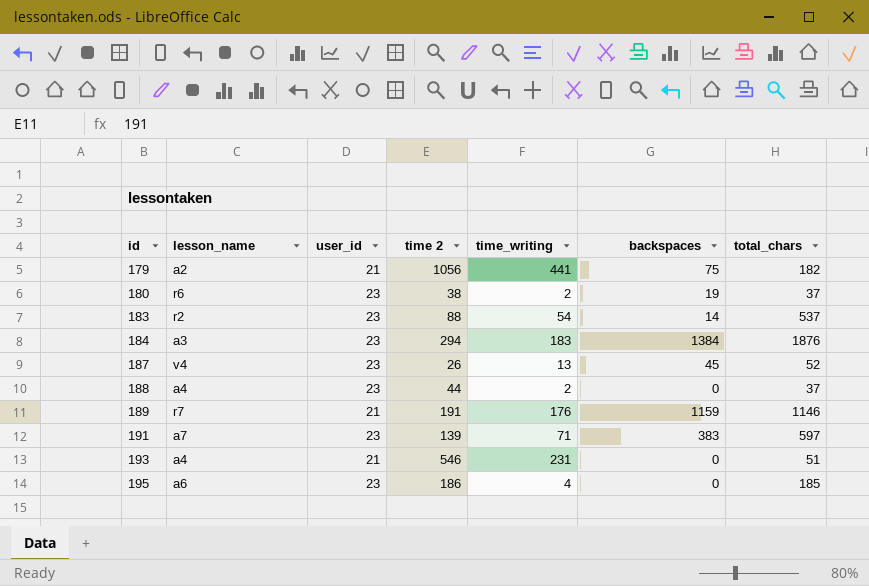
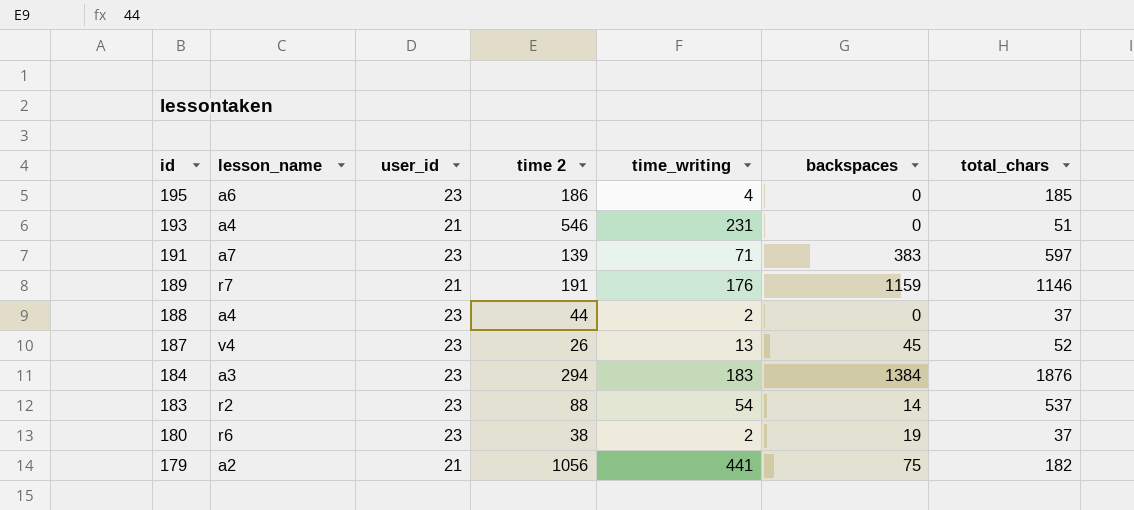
row order: id ascending -> id descending

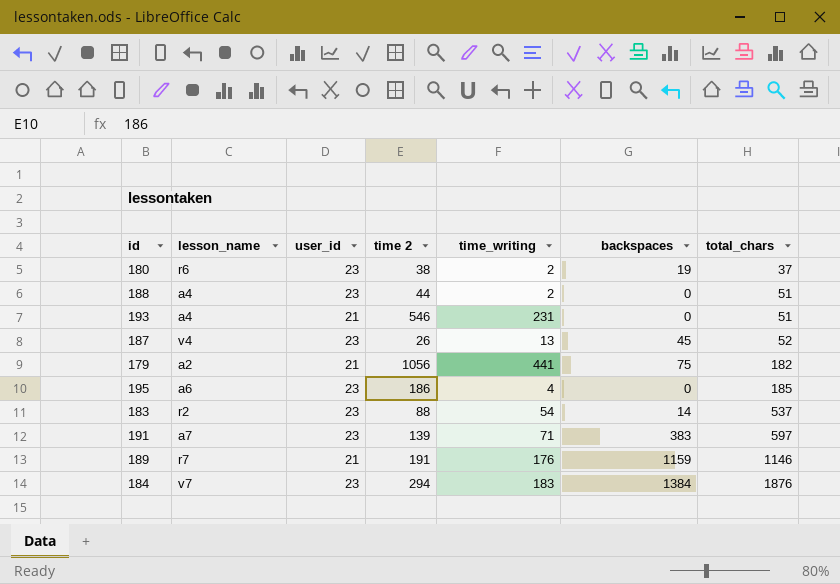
row order: id descending -> total_chars ascending
188 | total_chars: 37 -> 51
184 | lesson_name: a3 -> v7

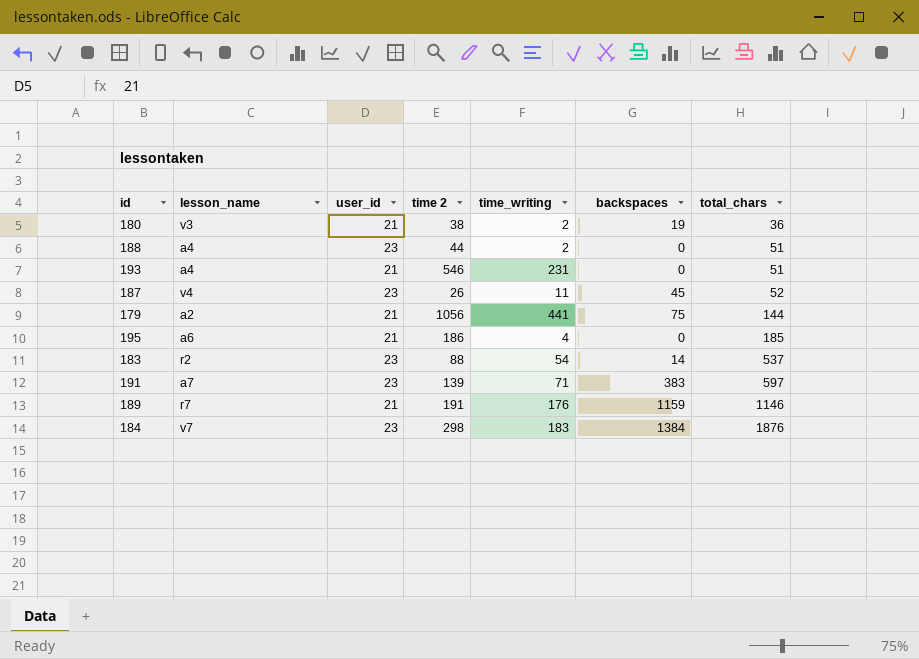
180 | lesson_name: r6 -> v3
180 | user_id: 23 -> 21
180 | total_chars: 37 -> 36
187 | time_writing: 13 -> 11
179 | total_chars: 182 -> 144
195 | user_id: 23 -> 21
184 | time 2: 294 -> 298

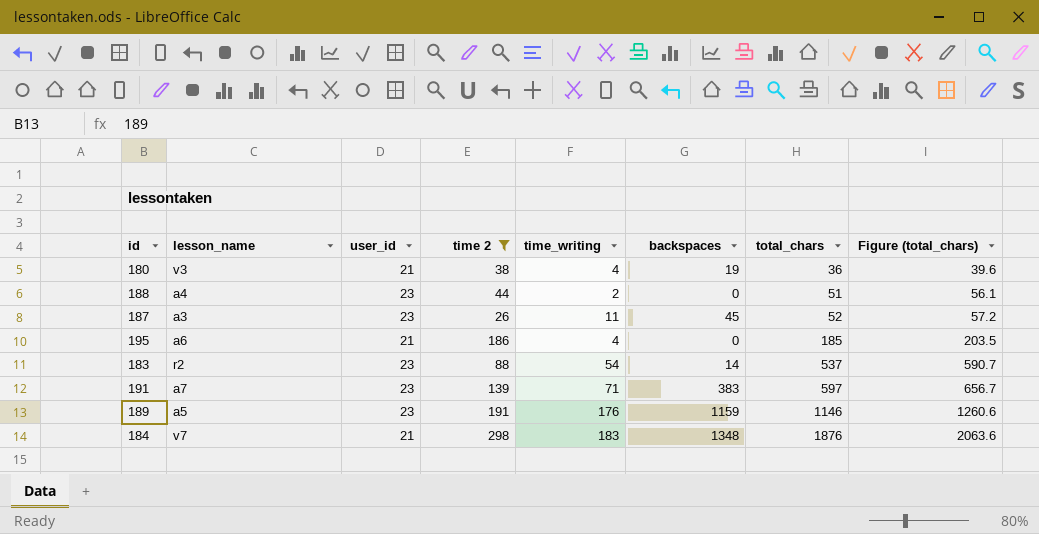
filter: none -> time 2 <= 298
column Figure (total_chars) | formula: none -> [total_chars] * 1.1
180 | time_writing: 2 -> 4
187 | lesson_name: v4 -> a3
189 | lesson_name: r7 -> a5
189 | user_id: 21 -> 23
184 | user_id: 23 -> 21
184 | backspaces: 1384 -> 1348

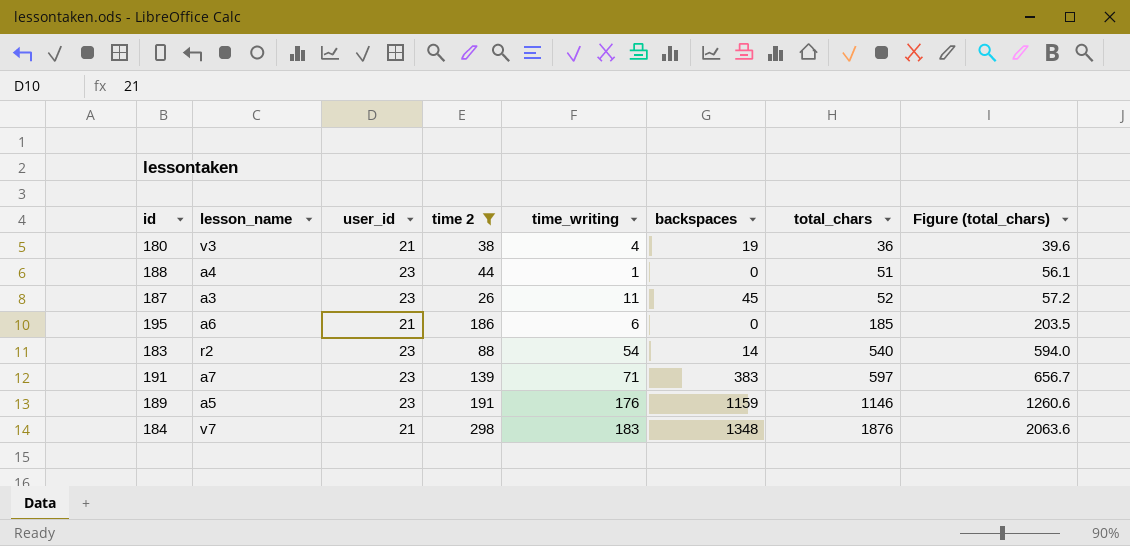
188 | time_writing: 2 -> 1
195 | time_writing: 4 -> 6
183 | total_chars: 537 -> 540
183 | Figure (total_chars): 590.7 -> 594.0

